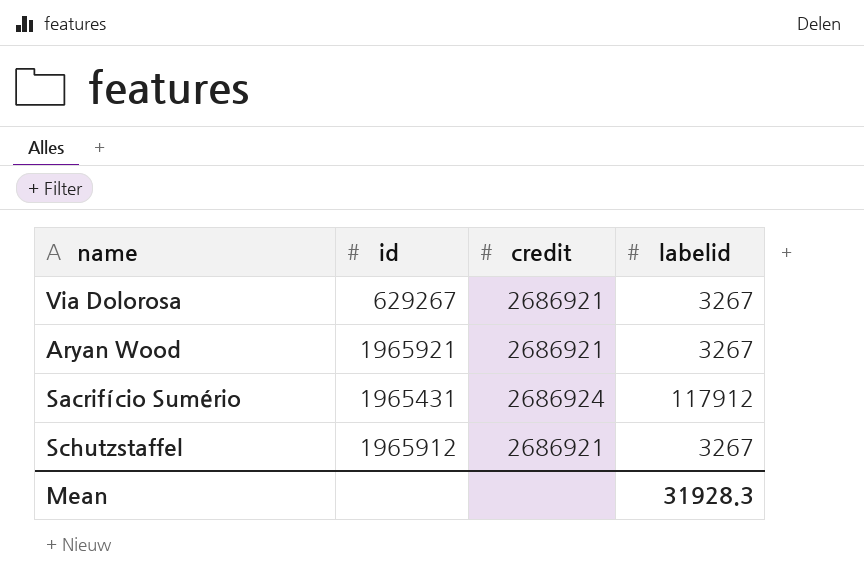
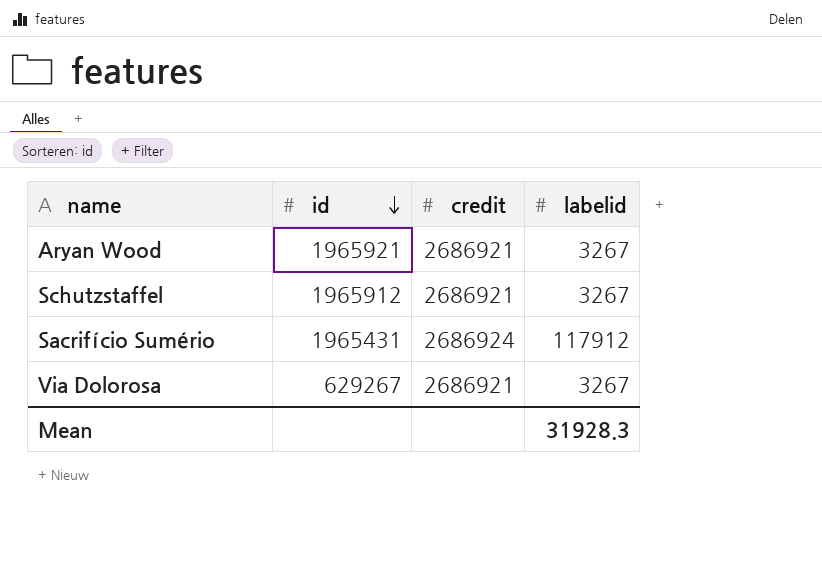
row order: none -> id descending

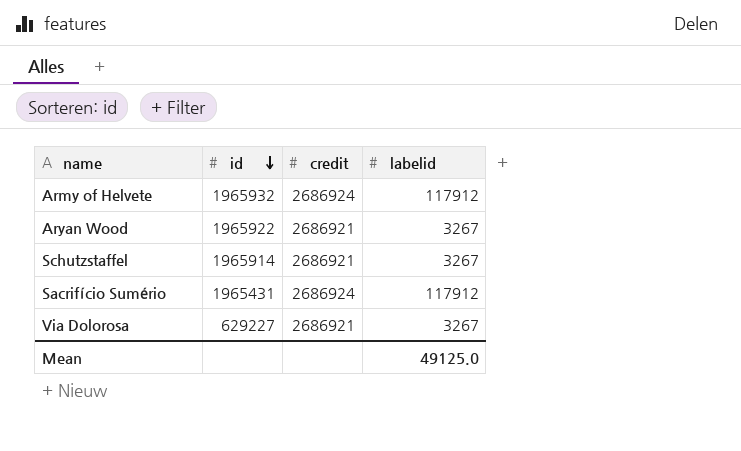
row Army of Helvete: none -> 1965932 | 2686924 | 117912
Aryan Wood | id: 1965921 -> 1965922
Schutzstaffel | id: 1965912 -> 1965914
Via Dolorosa | id: 629267 -> 629227
Mean | labelid: 31928.3 -> 49125.0

